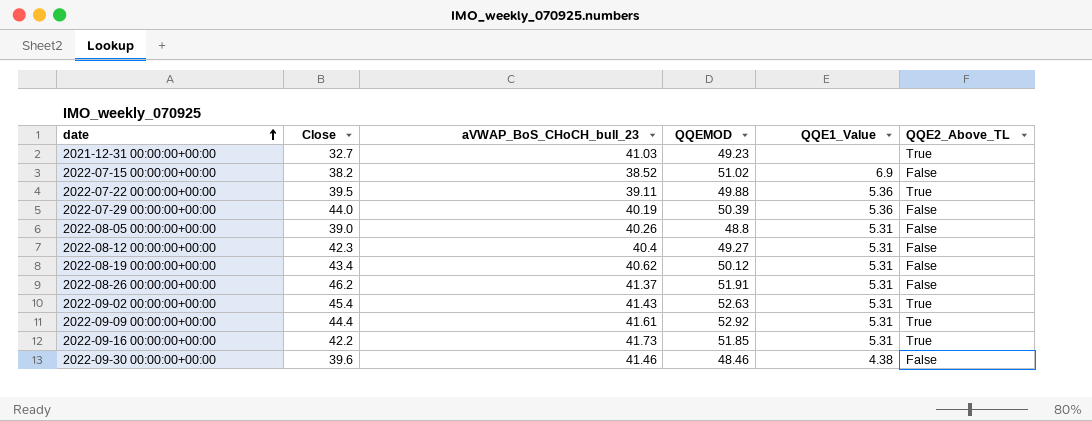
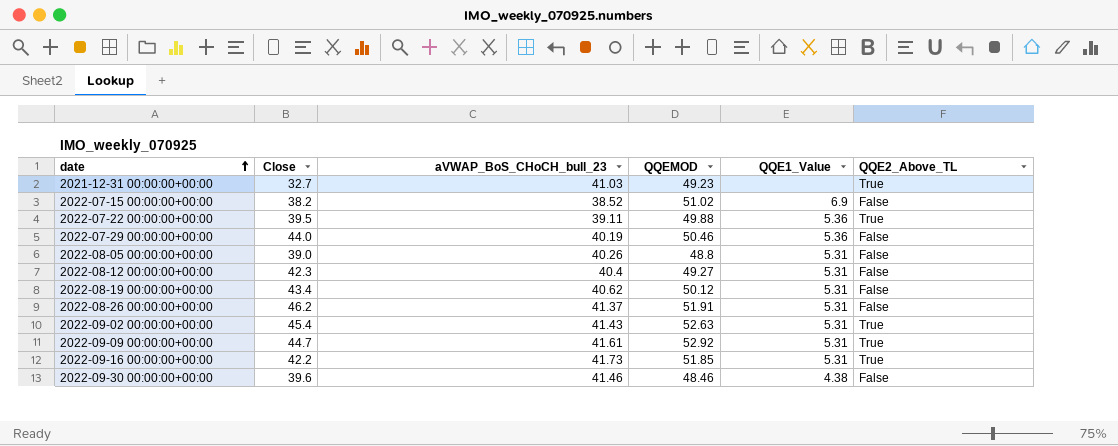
2022-07-29 00:00:00+00:00 | QQEMOD: 50.39 -> 50.46
2022-09-09 00:00:00+00:00 | Close: 44.4 -> 44.7

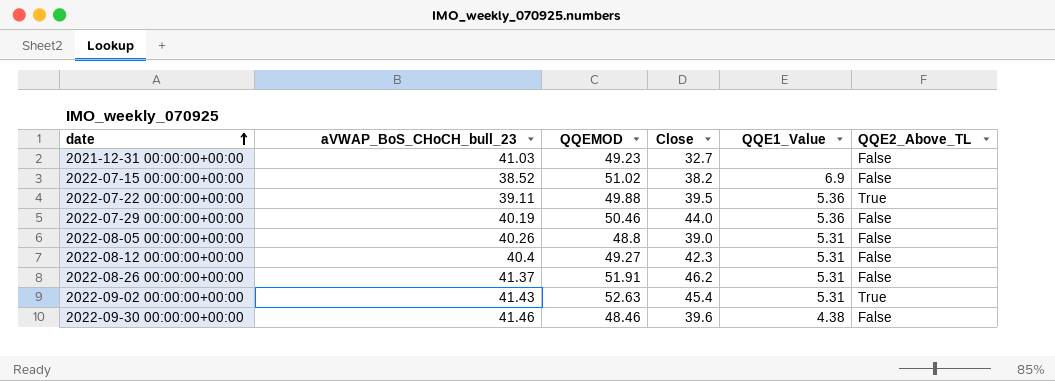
column Close | position: 2 -> 4
row 2022-08-19 00:00:00+00:00: 43.4 | 40.62 | 50.12 | 5.31 | False -> none
row 2022-09-09 00:00:00+00:00: 44.7 | 41.61 | 52.92 | 5.31 | True -> none
row 2022-09-16 00:00:00+00:00: 42.2 | 41.73 | 51.85 | 5.31 | True -> none
2021-12-31 00:00:00+00:00 | QQE2_Above_TL: True -> False

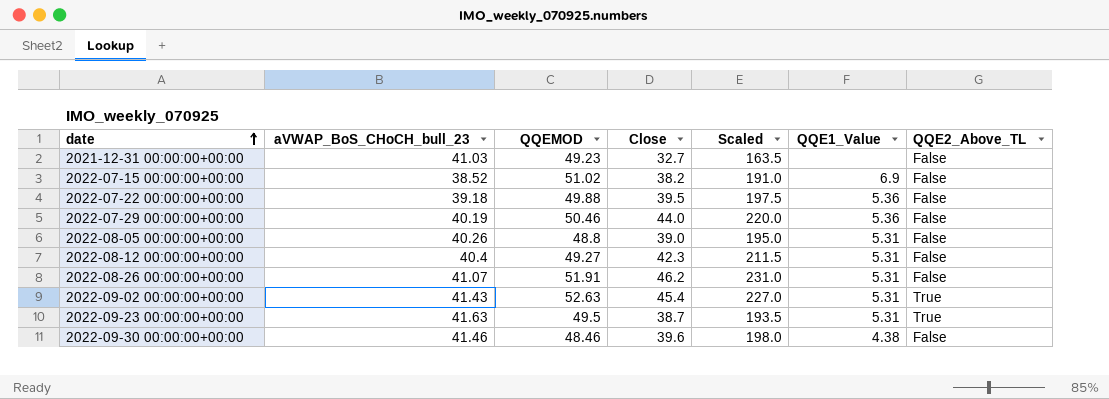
column Scaled | formula: none -> [Close] * 5
2022-07-22 00:00:00+00:00 | aVWAP_BoS_CHoCH_bull_23: 39.11 -> 39.18
2022-07-22 00:00:00+00:00 | QQE2_Above_TL: True -> False
2022-08-26 00:00:00+00:00 | aVWAP_BoS_CHoCH_bull_23: 41.37 -> 41.07
row 2022-09-23 00:00:00+00:00: none -> 41.63 | 49.5 | 38.7 | 193.5 | 5.31 | True

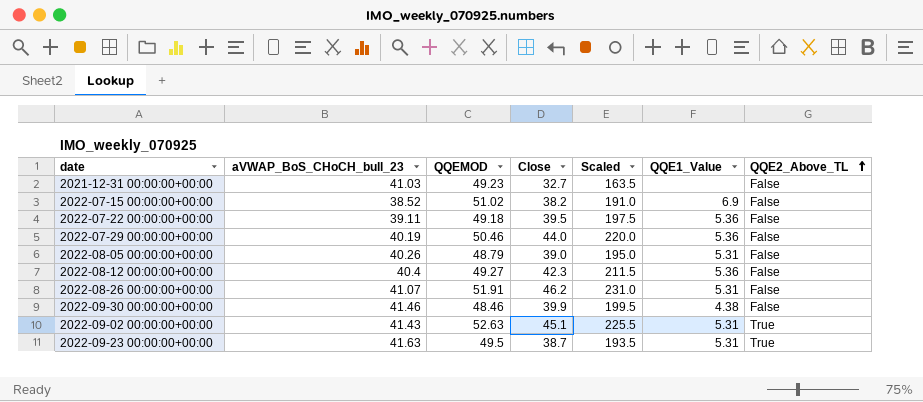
row order: date ascending -> QQE2_Above_TL ascending
2022-07-22 00:00:00+00:00 | aVWAP_BoS_CHoCH_bull_23: 39.18 -> 39.11
2022-07-22 00:00:00+00:00 | QQEMOD: 49.88 -> 49.18
2022-08-05 00:00:00+00:00 | QQEMOD: 48.8 -> 48.79
2022-08-12 00:00:00+00:00 | QQE1_Value: 5.31 -> 5.36
2022-09-30 00:00:00+00:00 | Close: 39.6 -> 39.9
2022-09-30 00:00:00+00:00 | Scaled: 198.0 -> 199.5
2022-09-02 00:00:00+00:00 | Close: 45.4 -> 45.1
2022-09-02 00:00:00+00:00 | Scaled: 227.0 -> 225.5

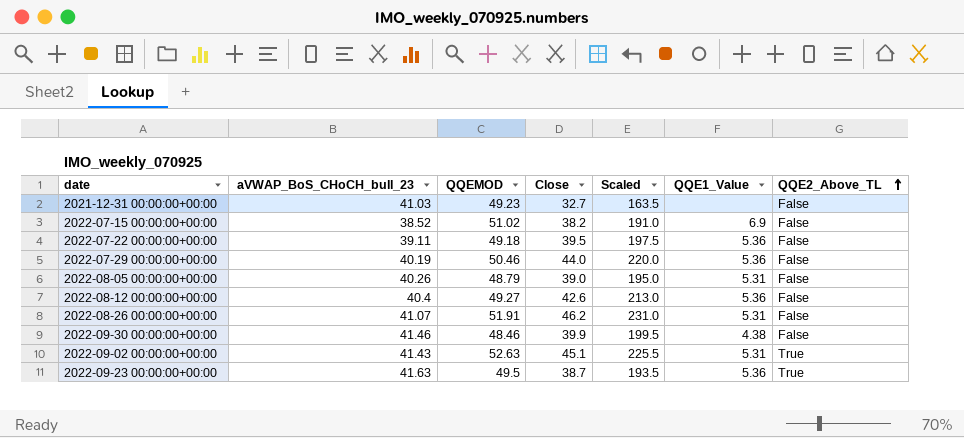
2022-08-12 00:00:00+00:00 | Close: 42.3 -> 42.6
2022-08-12 00:00:00+00:00 | Scaled: 211.5 -> 213.0
2022-09-23 00:00:00+00:00 | QQE1_Value: 5.31 -> 5.36

